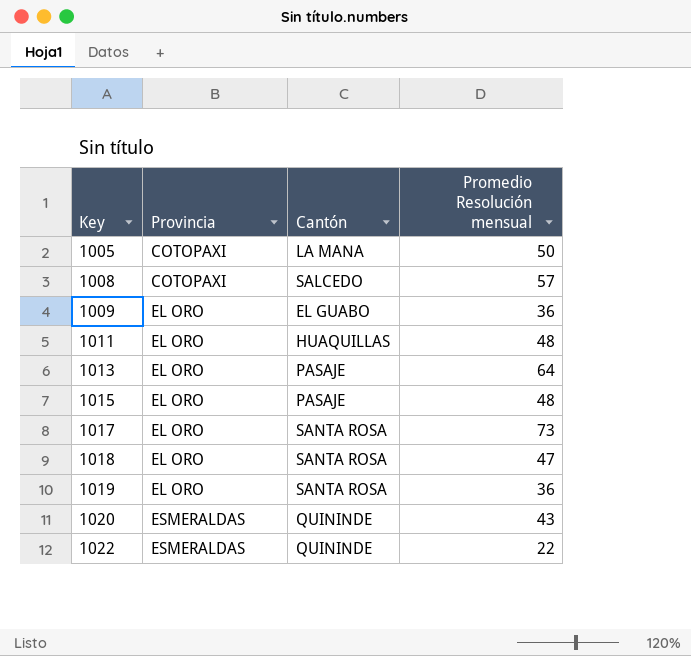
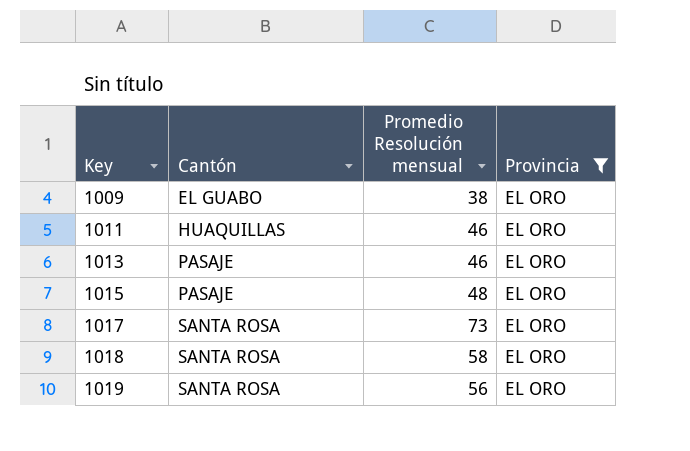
filter: none -> Provincia = EL ORO
column Provincia | position: 2 -> 4
1009 | Promedio Resolución mensual: 36 -> 38
1011 | Promedio Resolución mensual: 48 -> 46
1013 | Promedio Resolución mensual: 64 -> 46
1018 | Promedio Resolución mensual: 47 -> 58
1019 | Promedio Resolución mensual: 36 -> 56

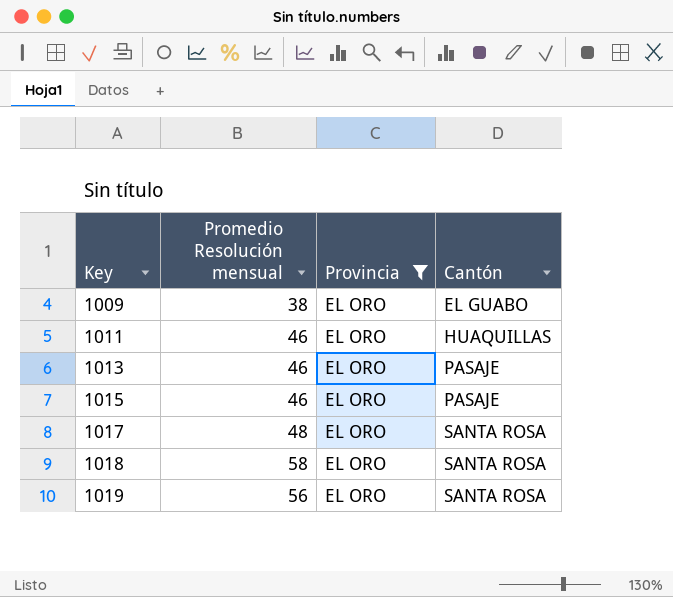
column Cantón | position: 2 -> 4
1015 | Promedio Resolución mensual: 48 -> 46
1017 | Promedio Resolución mensual: 73 -> 48

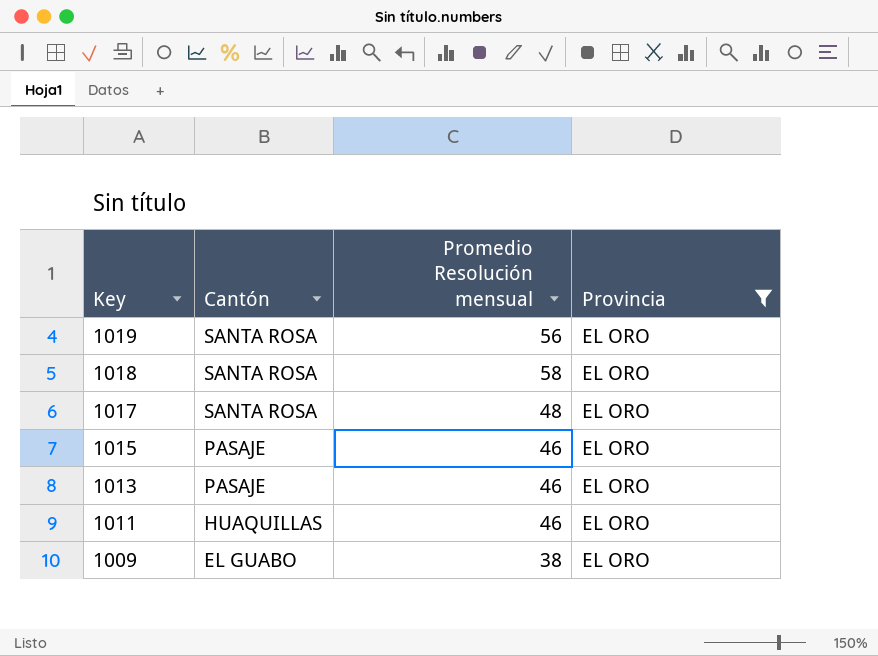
row order: Key ascending -> Key descending
column Cantón | position: 4 -> 2

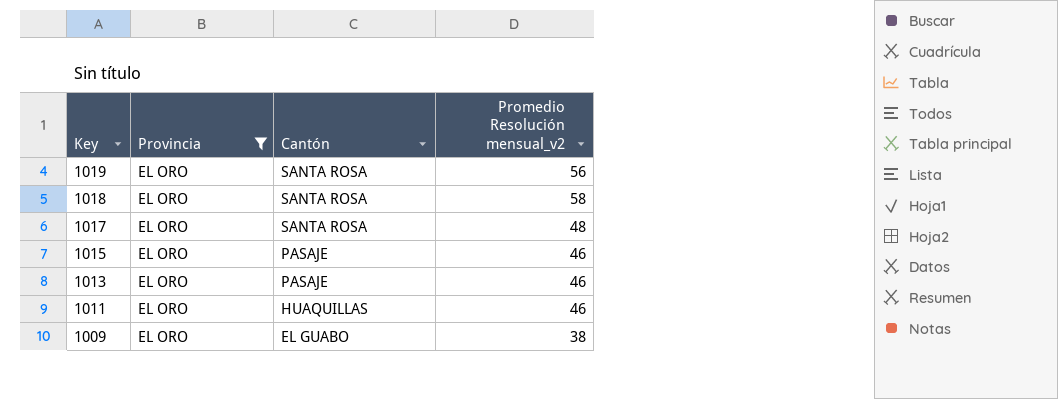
column Provincia | position: 4 -> 2
column name: Promedio Resolución mensual -> Promedio Resolución mensual_v2

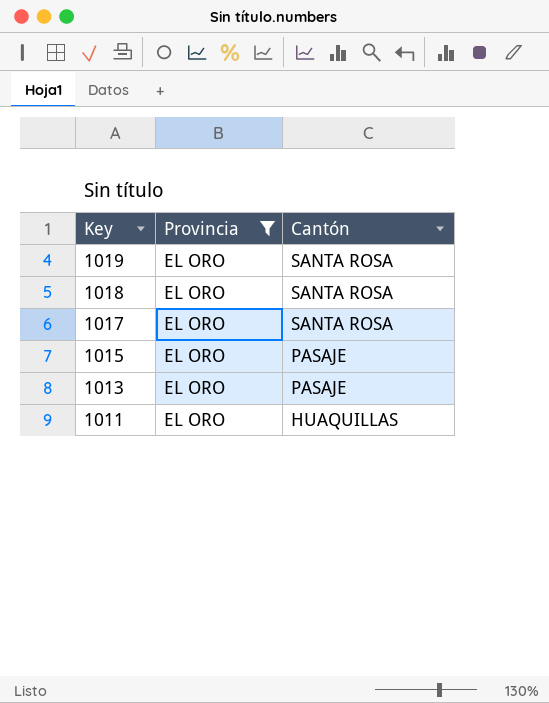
column Promedio Resolución mensual_v2 | position: 4 -> none
row 1009: EL ORO | EL GUABO | 38 -> none

